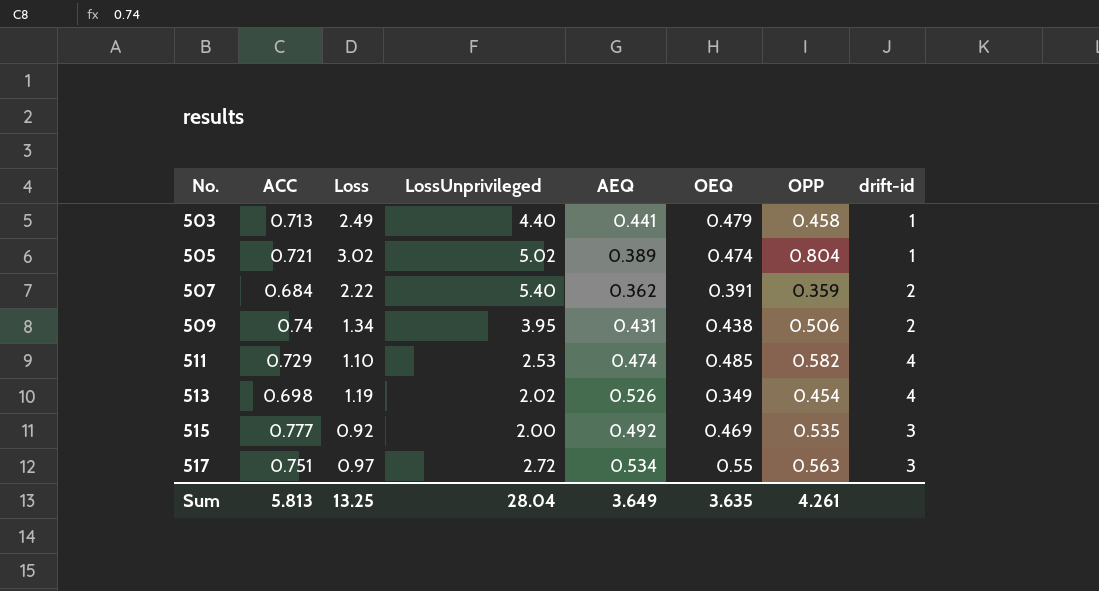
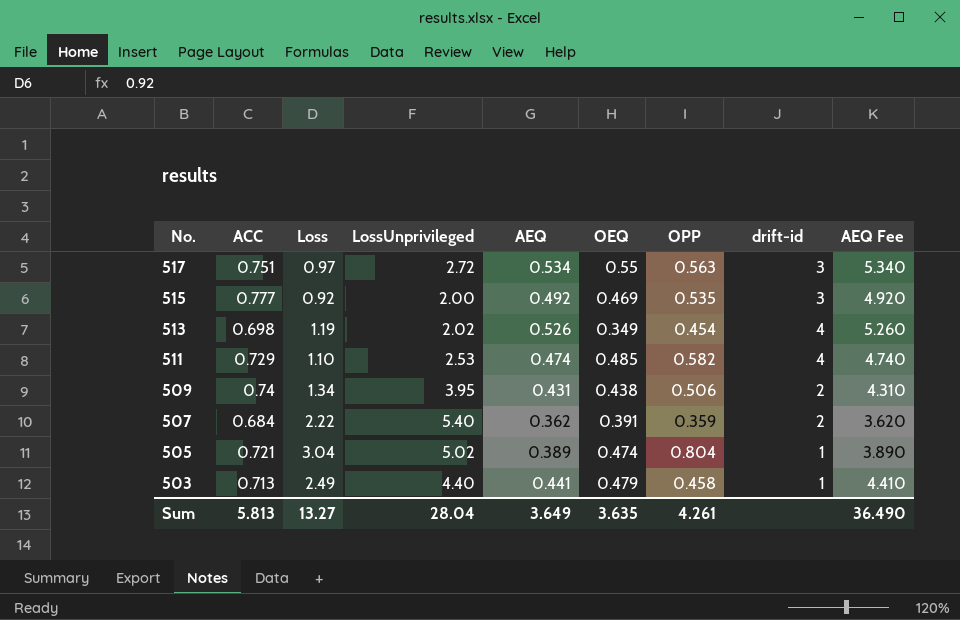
row order: No. ascending -> No. descending
column AEQ Fee | formula: none -> [AEQ] * 10
505 | Loss: 3.02 -> 3.04
Sum | Loss: 13.25 -> 13.27

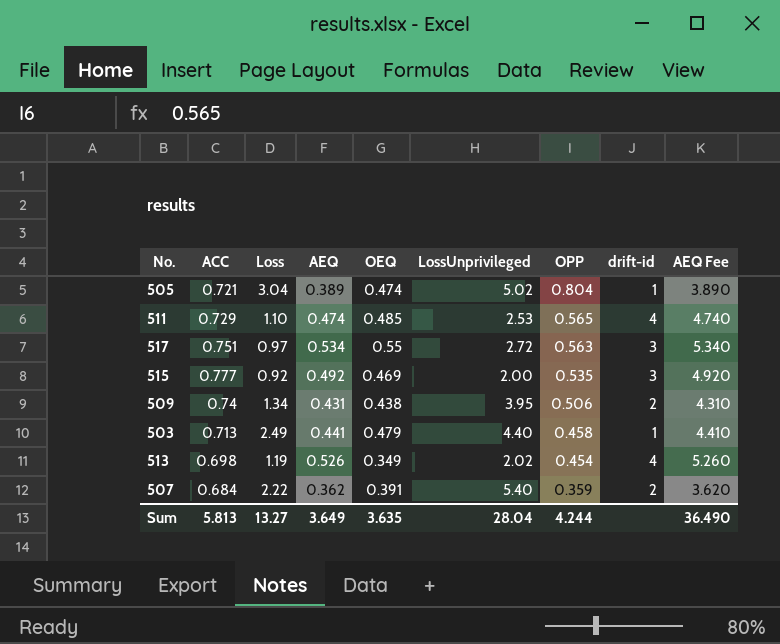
row order: No. descending -> OPP descending
column LossUnprivileged | position: 4 -> 6
511 | OPP: 0.582 -> 0.565
Sum | OPP: 4.261 -> 4.244

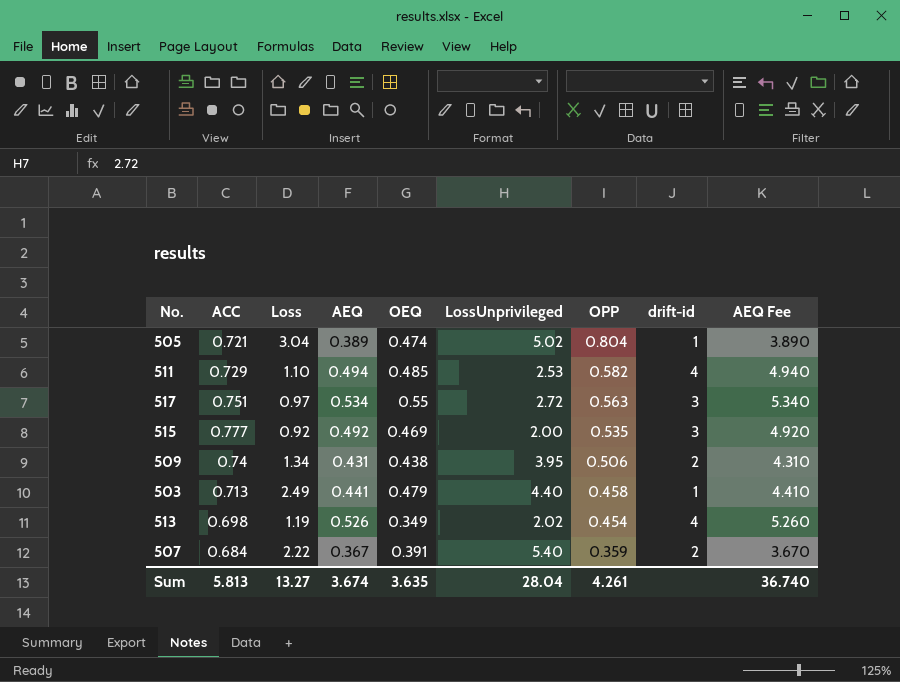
511 | AEQ: 0.474 -> 0.494
511 | OPP: 0.565 -> 0.582
511 | AEQ Fee: 4.740 -> 4.940
507 | AEQ: 0.362 -> 0.367
507 | AEQ Fee: 3.620 -> 3.670
Sum | AEQ: 3.649 -> 3.674
Sum | OPP: 4.244 -> 4.261
Sum | AEQ Fee: 36.490 -> 36.740

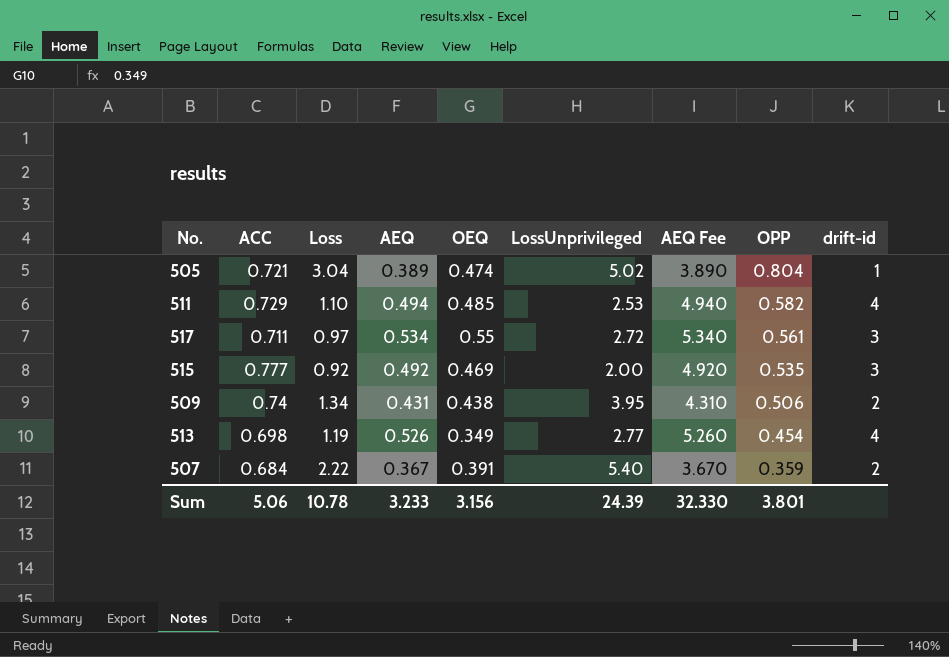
column AEQ Fee | position: 9 -> 7
row 503: 0.713 | 2.49 | 0.441 | 0.479 | 4.40 | 0.458 | 1 | 4.410 -> none
517 | ACC: 0.751 -> 0.711
517 | OPP: 0.563 -> 0.561
513 | LossUnprivileged: 2.02 -> 2.77
Sum | ACC: 5.813 -> 5.06
Sum | Loss: 13.27 -> 10.78
Sum | AEQ: 3.674 -> 3.233
Sum | OEQ: 3.635 -> 3.156
Sum | LossUnprivileged: 28.04 -> 24.39
Sum | AEQ Fee: 36.740 -> 32.330
Sum | OPP: 4.261 -> 3.801

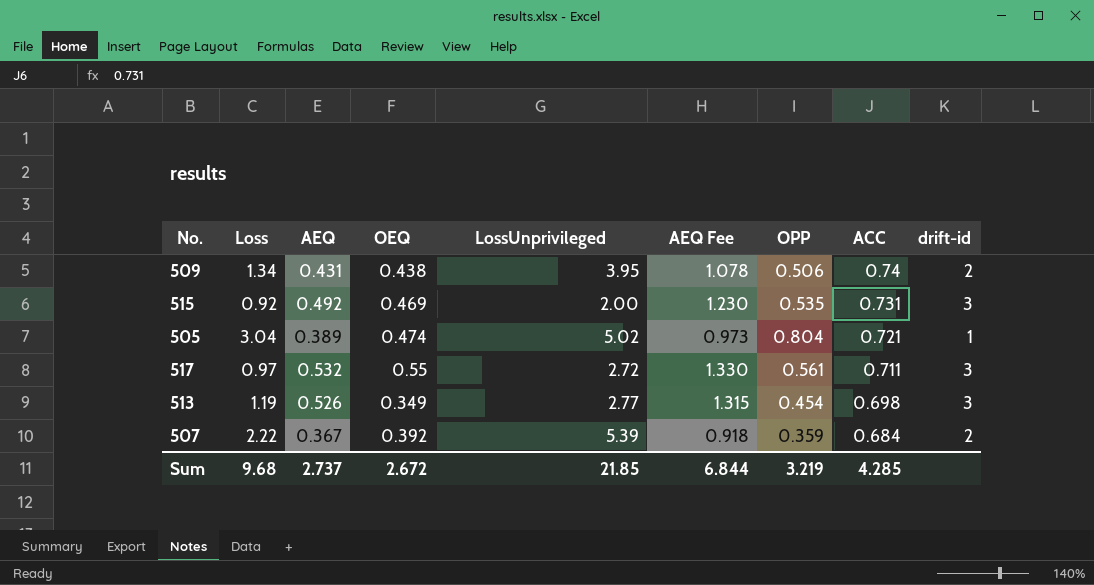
row order: OPP descending -> ACC descending
column AEQ Fee | formula: [AEQ] * 10 -> [AEQ] * 2.5
column ACC | position: 2 -> 8
row 511: 0.729 | 1.10 | 0.494 | 0.485 | 2.53 | 4.940 | 0.582 | 4 -> none
515 | ACC: 0.777 -> 0.731
517 | AEQ: 0.534 -> 0.532
513 | drift-id: 4 -> 3
507 | OEQ: 0.391 -> 0.392
507 | LossUnprivileged: 5.40 -> 5.39
Sum | Loss: 10.78 -> 9.68
Sum | AEQ: 3.233 -> 2.737
Sum | OEQ: 3.156 -> 2.672
Sum | LossUnprivileged: 24.39 -> 21.85
Sum | AEQ Fee: 32.330 -> 6.844
Sum | OPP: 3.801 -> 3.219
Sum | ACC: 5.06 -> 4.285

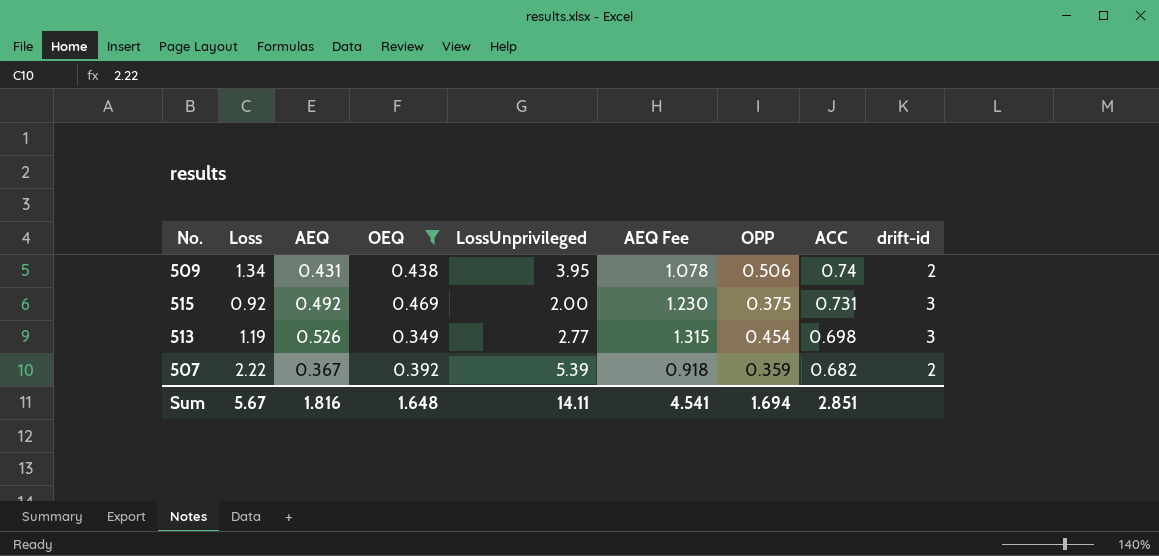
filter: none -> OEQ <= 0.469
515 | OPP: 0.535 -> 0.375
507 | ACC: 0.684 -> 0.682
Sum | Loss: 9.68 -> 5.67
Sum | AEQ: 2.737 -> 1.816
Sum | OEQ: 2.672 -> 1.648
Sum | LossUnprivileged: 21.85 -> 14.11
Sum | AEQ Fee: 6.844 -> 4.541
Sum | OPP: 3.219 -> 1.694
Sum | ACC: 4.285 -> 2.851

